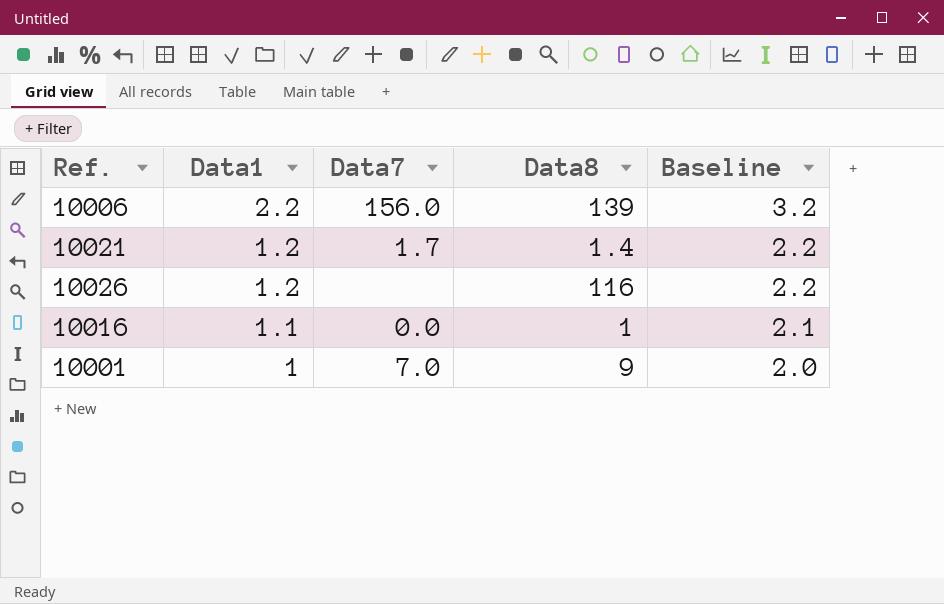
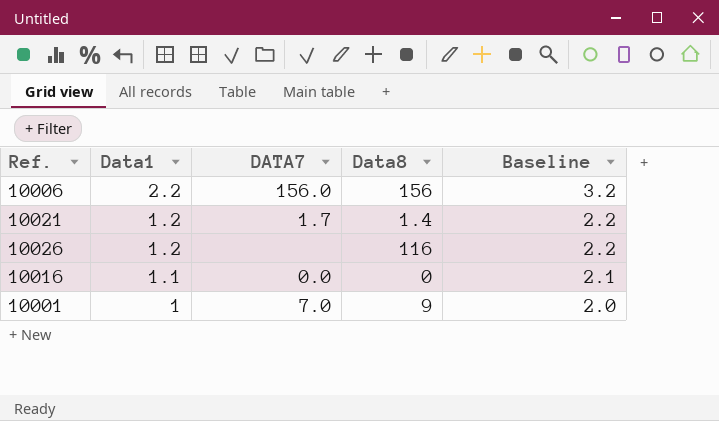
column name: Data7 -> DATA7
10006 | Data8: 139 -> 156
10016 | Data8: 1 -> 0

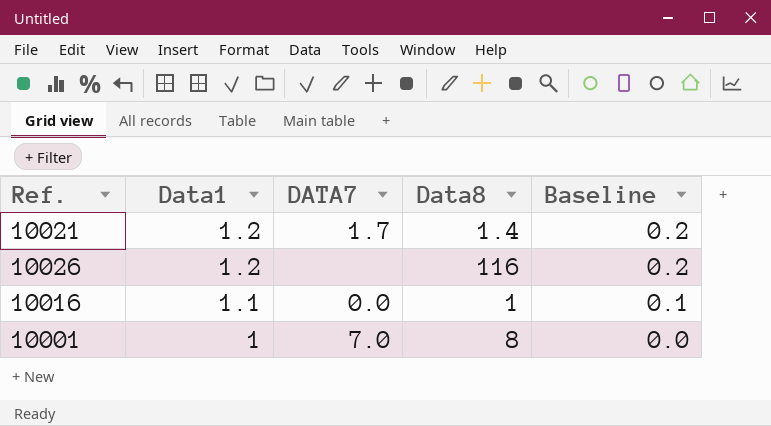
column Baseline | formula: [Data1] + 1 -> [Data1] - 1
row 10006: 2.2 | 156.0 | 156 | 3.2 -> none
10016 | Data8: 0 -> 1
10001 | Data8: 9 -> 8

